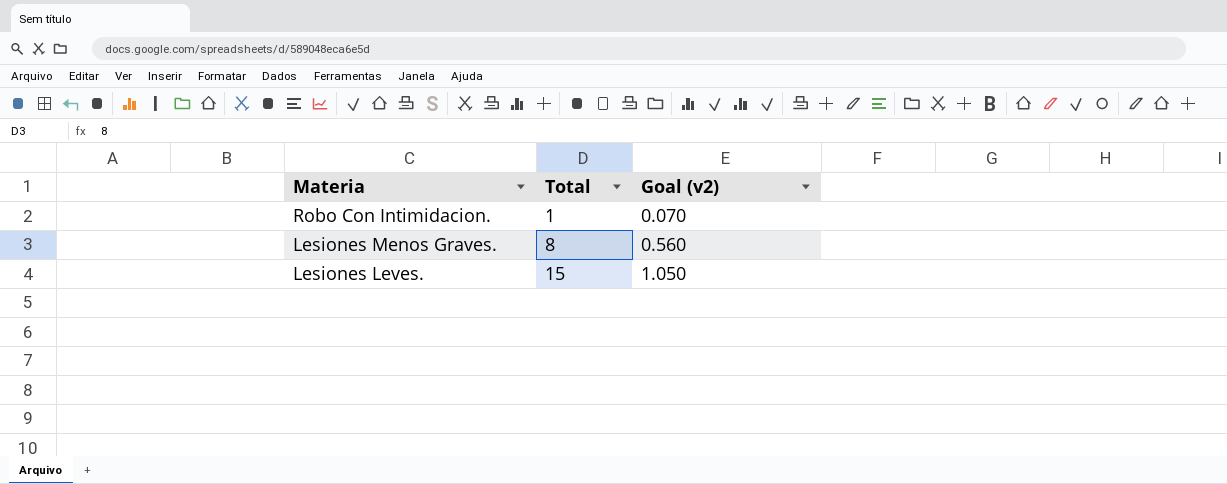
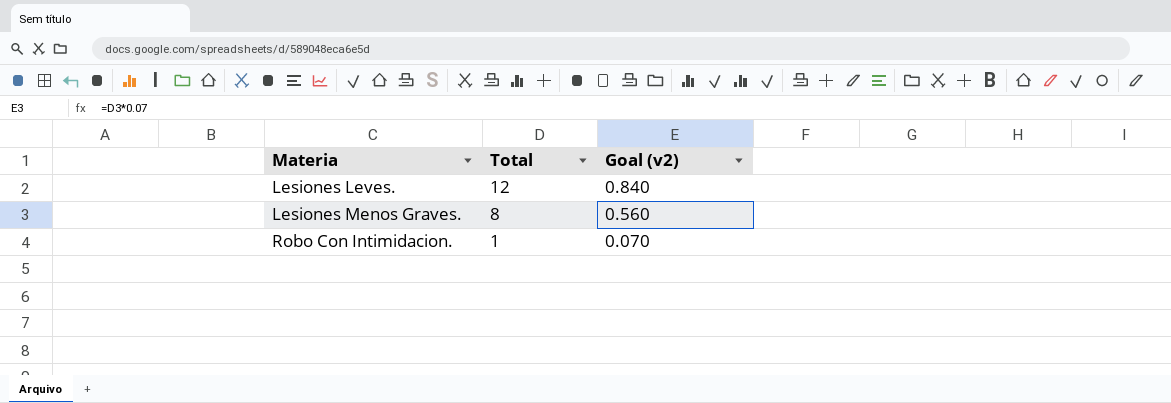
row order: Materia descending -> Materia ascending
Lesiones Leves. | Total: 15 -> 12
Lesiones Leves. | Goal (v2): 1.050 -> 0.840

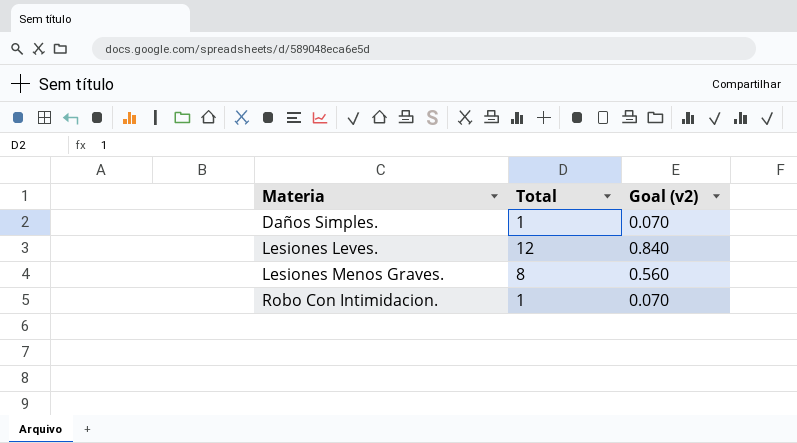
row Daños Simples.: none -> 1 | 0.070

